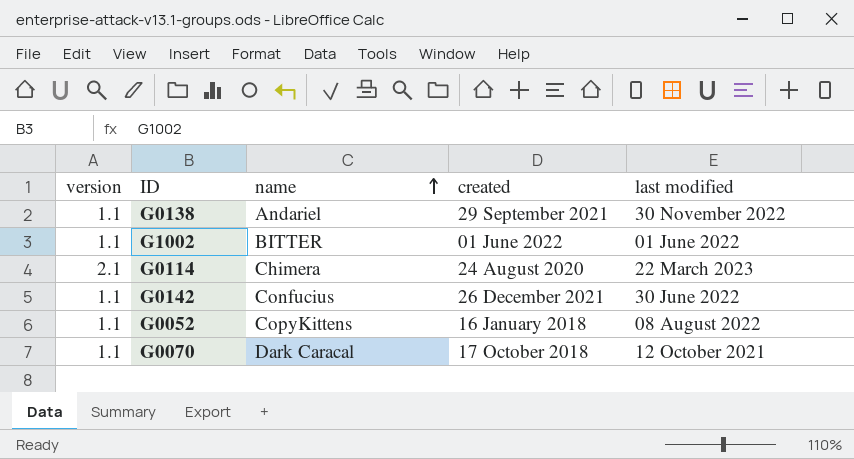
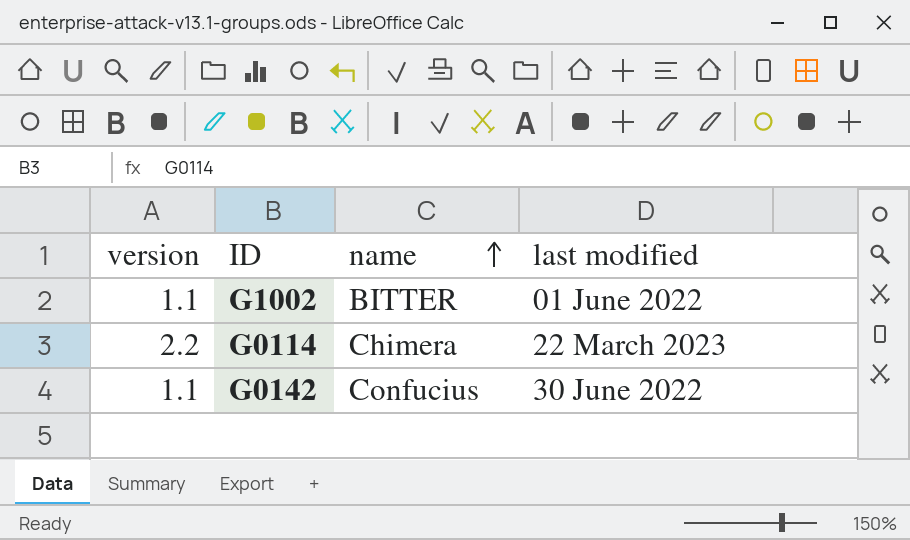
column created | position: 4 -> none
row G0138: 1.1 | Andariel | 29 September 2021 | 30 November 2022 -> none
row G0052: 1.1 | CopyKittens | 16 January 2018 | 08 August 2022 -> none
row G0070: 1.1 | Dark Caracal | 17 October 2018 | 12 October 2021 -> none
G0114 | version: 2.1 -> 2.2

